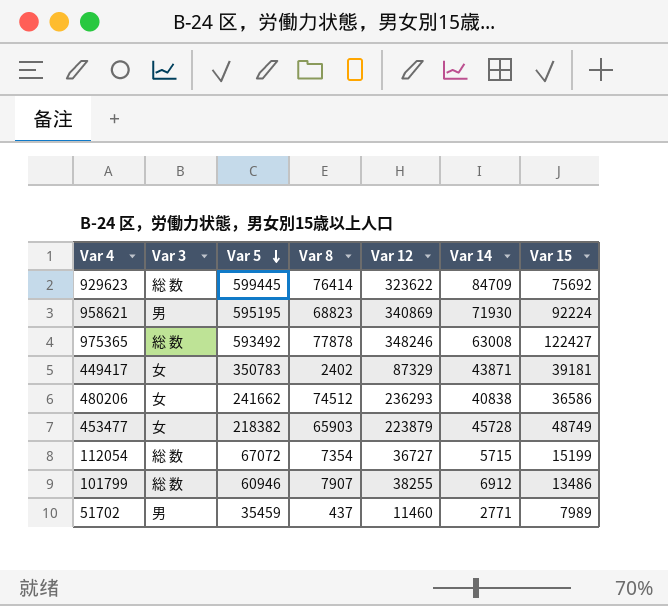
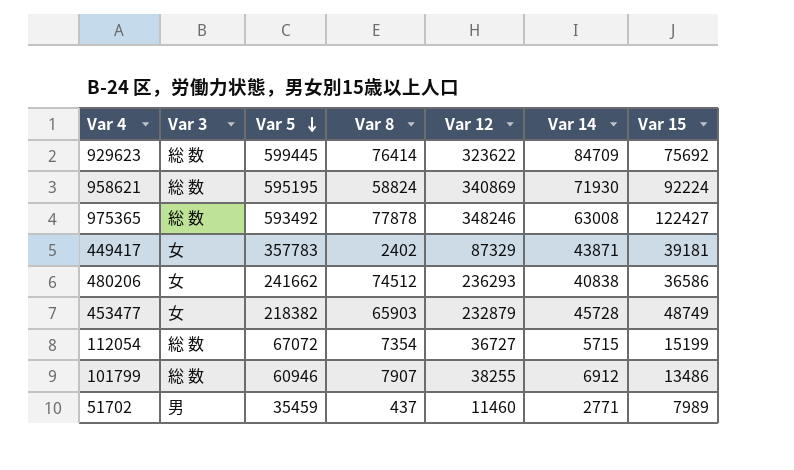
958621 | Var 3: 男 -> 総 数
958621 | Var 8: 68823 -> 58824
449417 | Var 5: 350783 -> 357783
453477 | Var 12: 223879 -> 232879

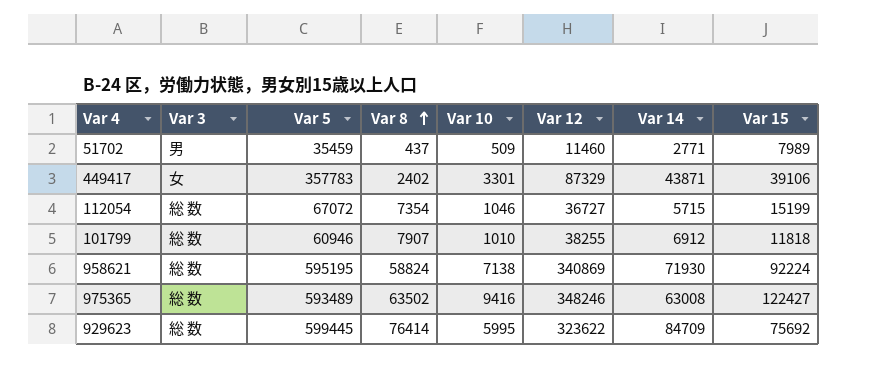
row order: Var 5 descending -> Var 8 ascending
column Var 10 | position: none -> 5
row 480206: 女 | 241662 | 74512 | 236293 | 40838 | 36586 -> none
row 453477: 女 | 218382 | 65903 | 232879 | 45728 | 48749 -> none
449417 | Var 15: 39181 -> 39106
101799 | Var 15: 13486 -> 11818
975365 | Var 5: 593492 -> 593489
975365 | Var 8: 77878 -> 63502

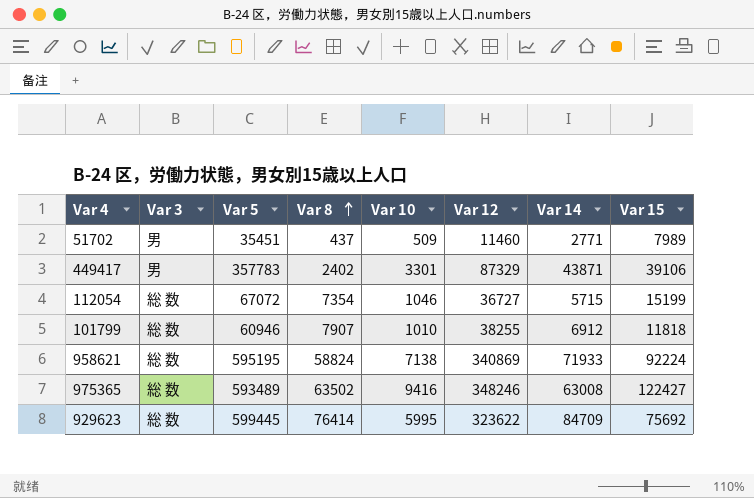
51702 | Var 5: 35459 -> 35451
449417 | Var 3: 女 -> 男
958621 | Var 14: 71930 -> 71933

